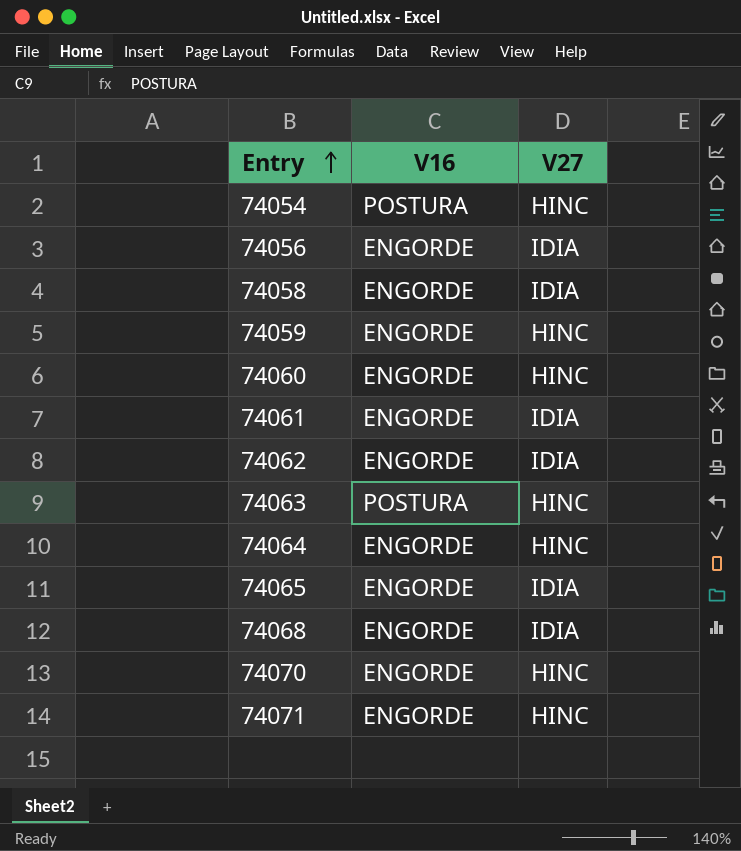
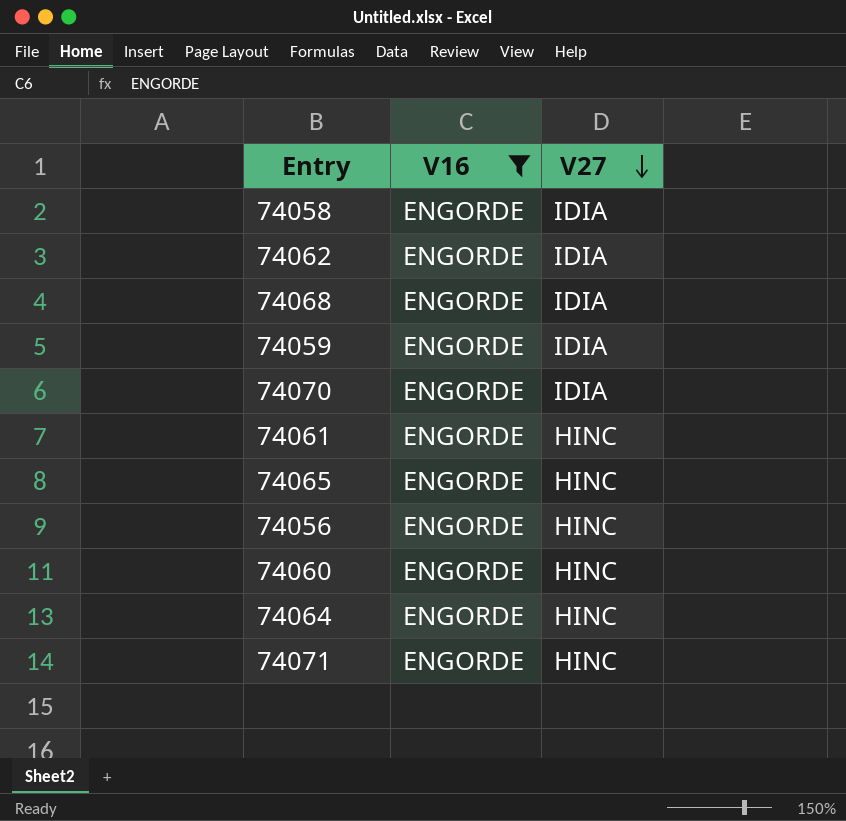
filter: none -> V16 = ENGORDE
row order: Entry ascending -> V27 descending
74059 | V27: HINC -> IDIA
74070 | V27: HINC -> IDIA
74061 | V27: IDIA -> HINC
74065 | V27: IDIA -> HINC
74056 | V27: IDIA -> HINC

